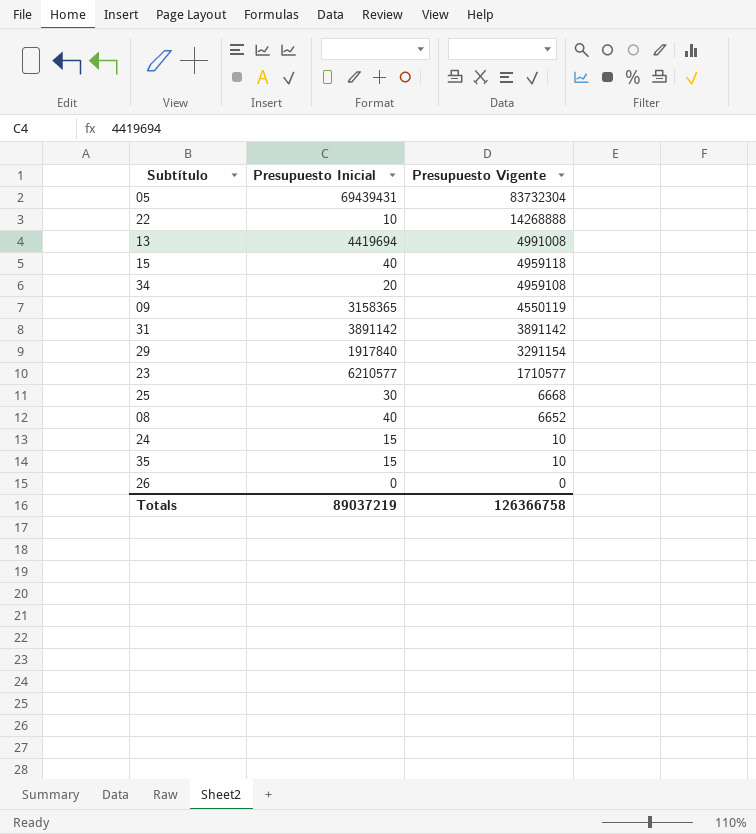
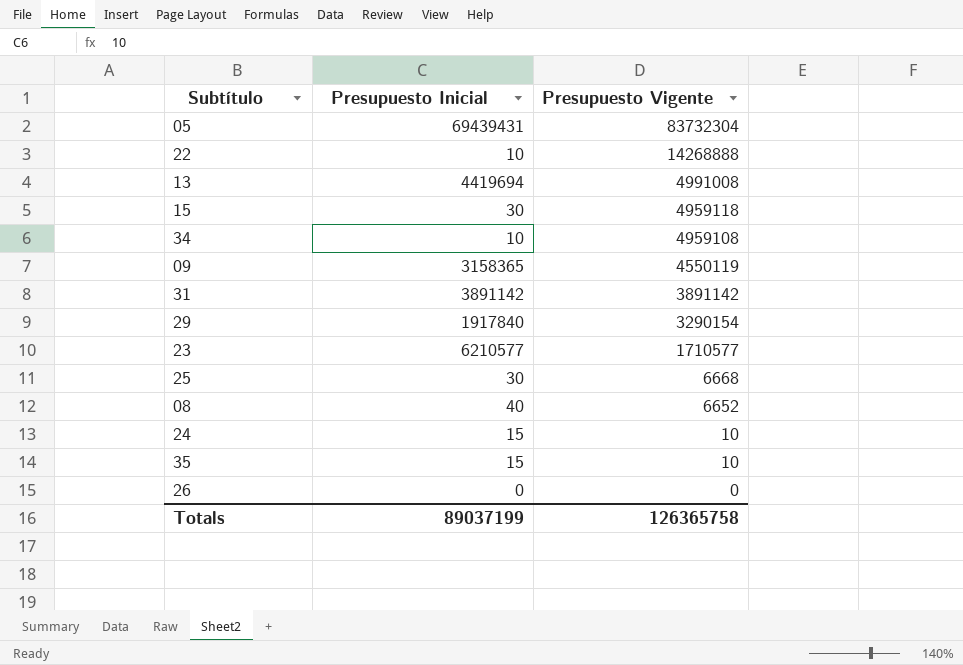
15 | Presupuesto Inicial: 40 -> 30
34 | Presupuesto Inicial: 20 -> 10
29 | Presupuesto Vigente: 3291154 -> 3290154
Totals | Presupuesto Inicial: 89037219 -> 89037199
Totals | Presupuesto Vigente: 126366758 -> 126365758

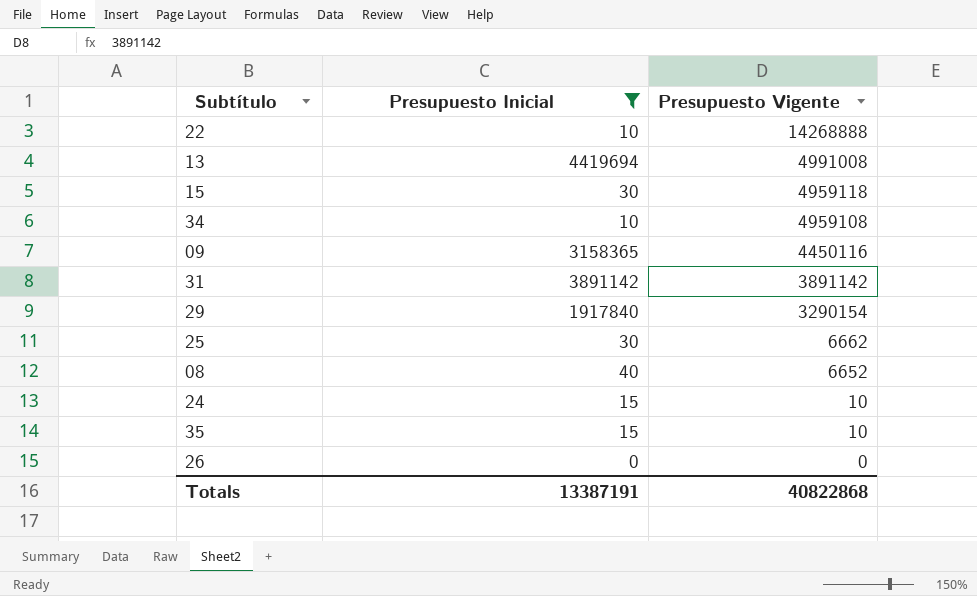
filter: none -> Presupuesto Inicial <= 4419694
09 | Presupuesto Vigente: 4550119 -> 4450116
25 | Presupuesto Vigente: 6668 -> 6662
Totals | Presupuesto Inicial: 89037199 -> 13387191
Totals | Presupuesto Vigente: 126365758 -> 40822868

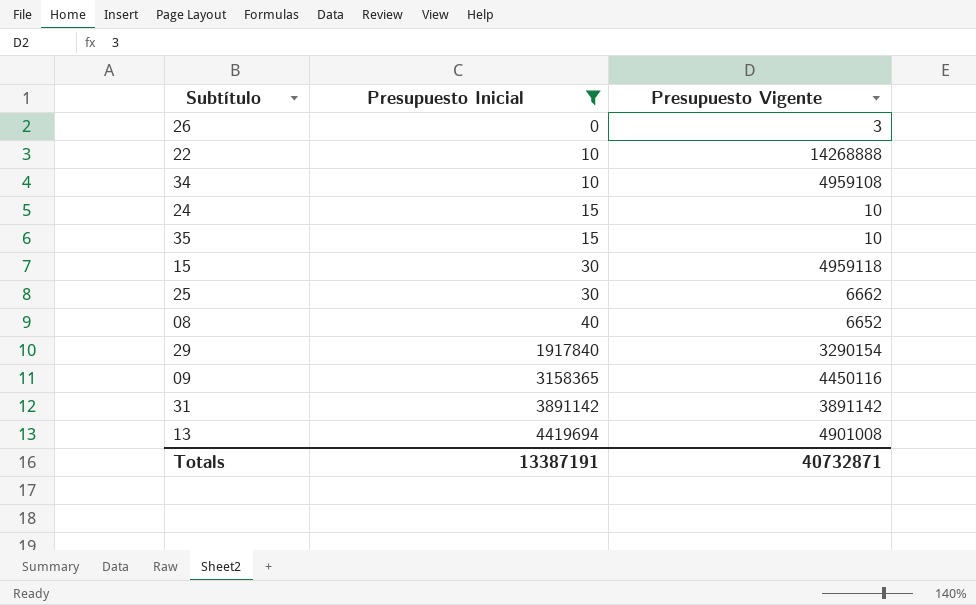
row order: Presupuesto Vigente descending -> Presupuesto Inicial ascending
26 | Presupuesto Vigente: 0 -> 3
13 | Presupuesto Vigente: 4991008 -> 4901008
Totals | Presupuesto Vigente: 40822868 -> 40732871

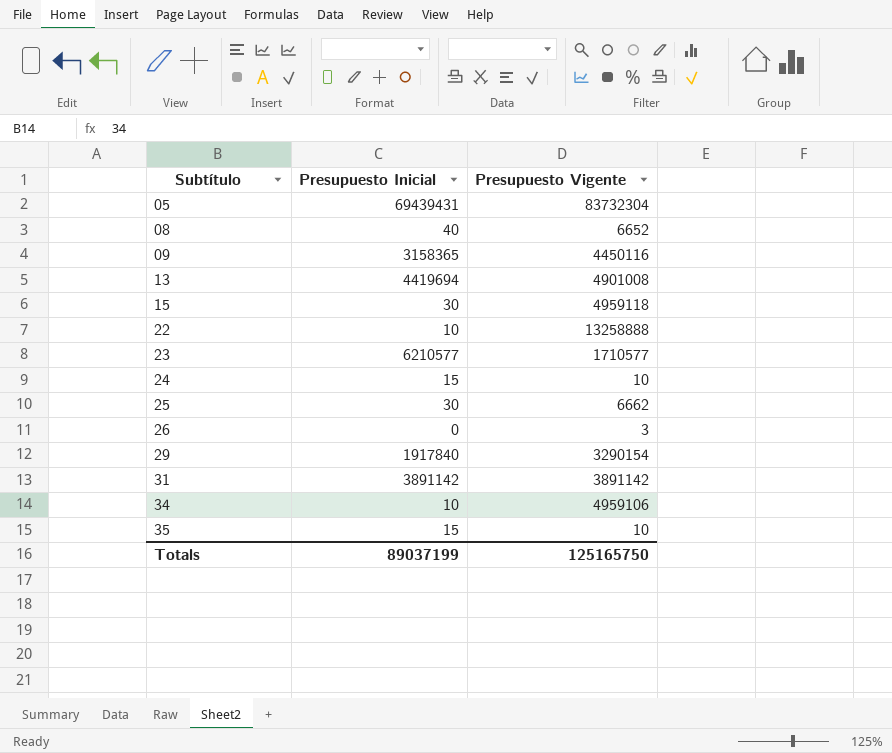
filter: Presupuesto Inicial <= 4419694 -> none
row order: Presupuesto Inicial ascending -> Subtítulo ascending
22 | Presupuesto Vigente: 14268888 -> 13258888
34 | Presupuesto Vigente: 4959108 -> 4959106
Totals | Presupuesto Inicial: 13387191 -> 89037199
Totals | Presupuesto Vigente: 40732871 -> 125165750

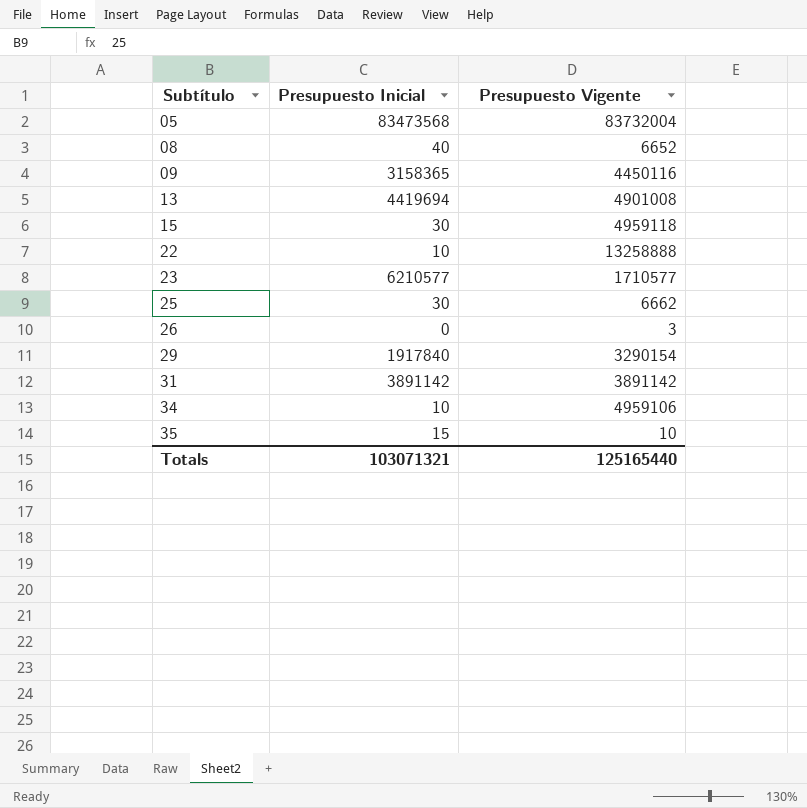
row 24: 15 | 10 -> none
05 | Presupuesto Inicial: 69439431 -> 83473568
05 | Presupuesto Vigente: 83732304 -> 83732004
Totals | Presupuesto Inicial: 89037199 -> 103071321
Totals | Presupuesto Vigente: 125165750 -> 125165440

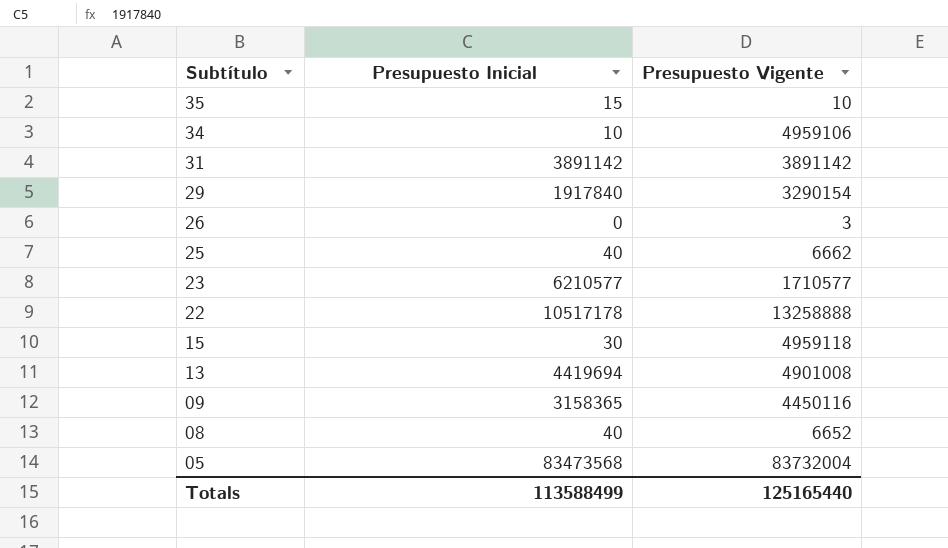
row order: Subtítulo ascending -> Subtítulo descending
25 | Presupuesto Inicial: 30 -> 40
22 | Presupuesto Inicial: 10 -> 10517178
Totals | Presupuesto Inicial: 103071321 -> 113588499

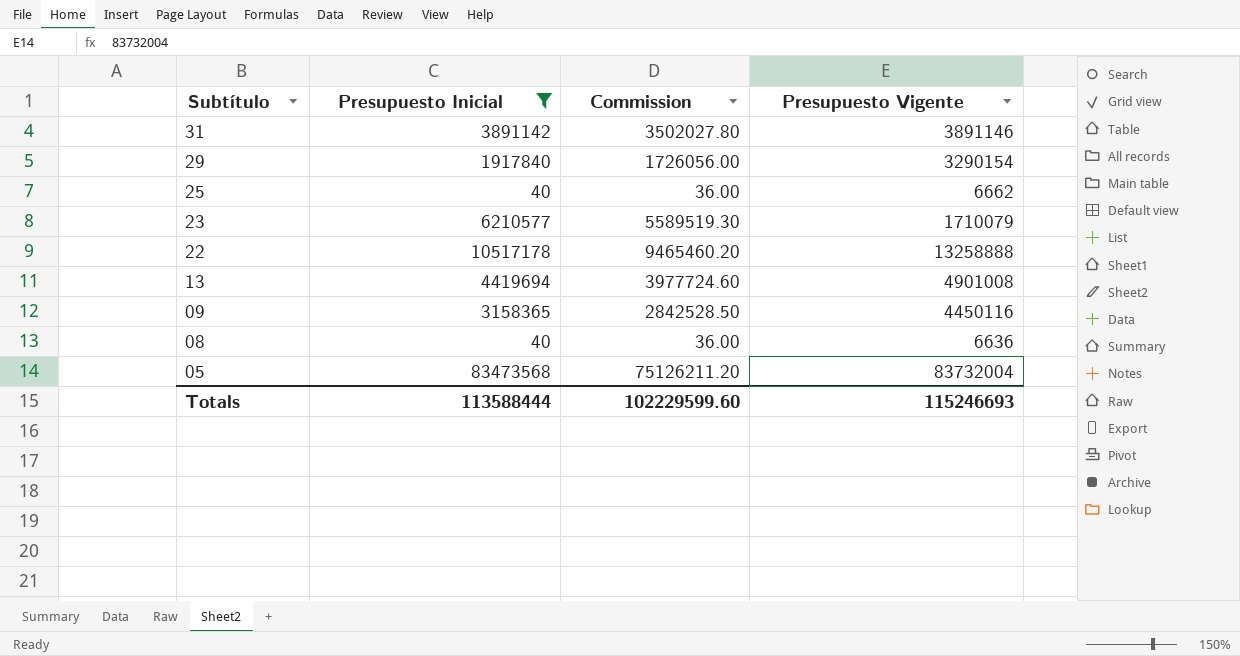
filter: none -> Presupuesto Inicial >= 40
column Commission | formula: none -> [Presupuesto Inicial] * 0.9
31 | Presupuesto Vigente: 3891142 -> 3891146
23 | Presupuesto Vigente: 1710577 -> 1710079
08 | Presupuesto Vigente: 6652 -> 6636
Totals | Presupuesto Inicial: 113588499 -> 113588444
Totals | Presupuesto Vigente: 125165440 -> 115246693

